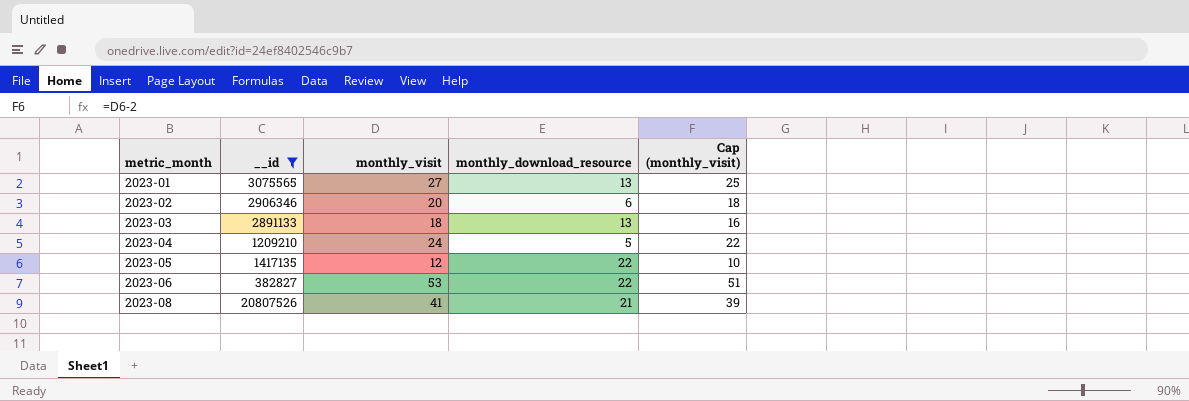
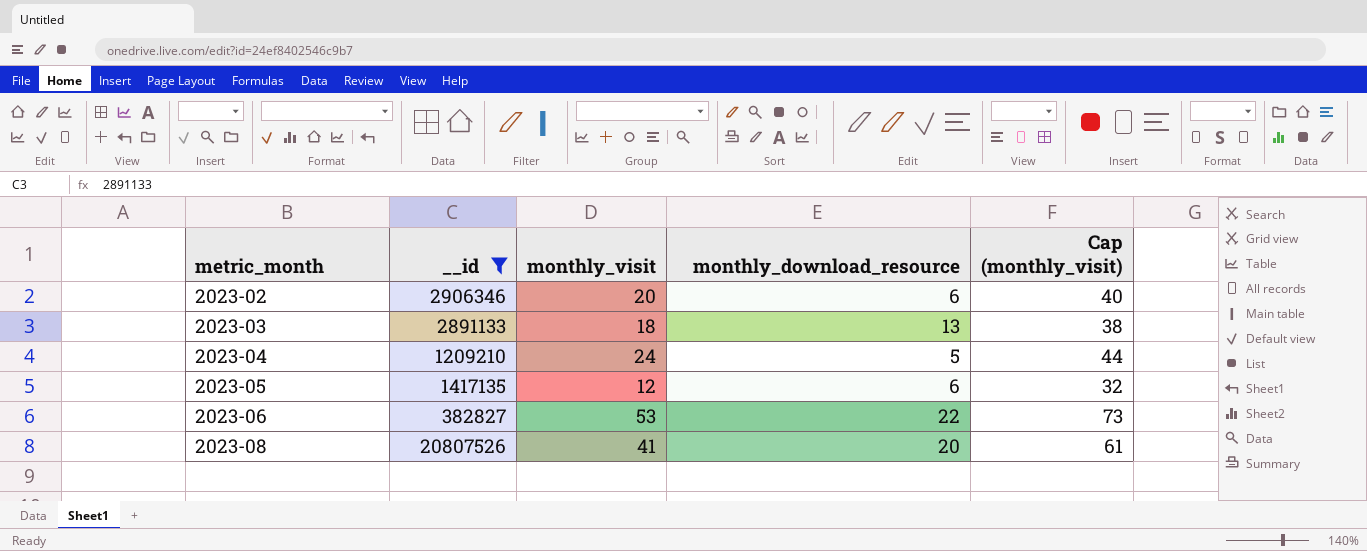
column Cap (monthly_visit) | formula: [monthly_visit] - 2 -> [monthly_visit] + 20
row 2023-01: 3075565 | 27 | 13 | 25 -> none
2023-05 | monthly_download_resource: 22 -> 6
2023-08 | monthly_download_resource: 21 -> 20

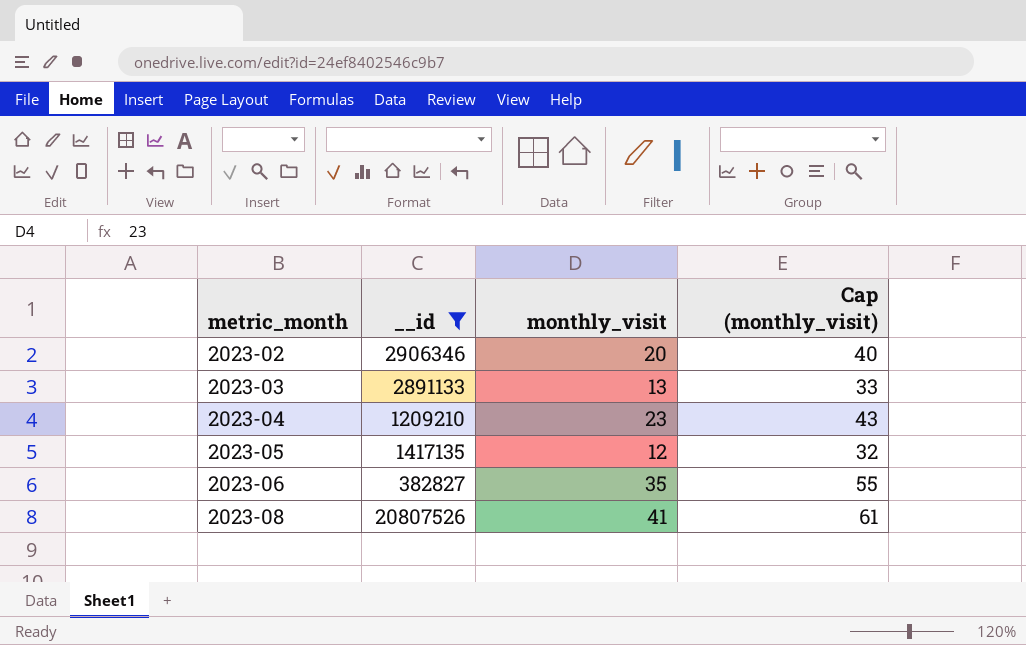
column monthly_download_resource | position: 4 -> none
2023-03 | monthly_visit: 18 -> 13
2023-03 | Cap (monthly_visit): 38 -> 33
2023-04 | monthly_visit: 24 -> 23
2023-04 | Cap (monthly_visit): 44 -> 43
2023-06 | monthly_visit: 53 -> 35
2023-06 | Cap (monthly_visit): 73 -> 55

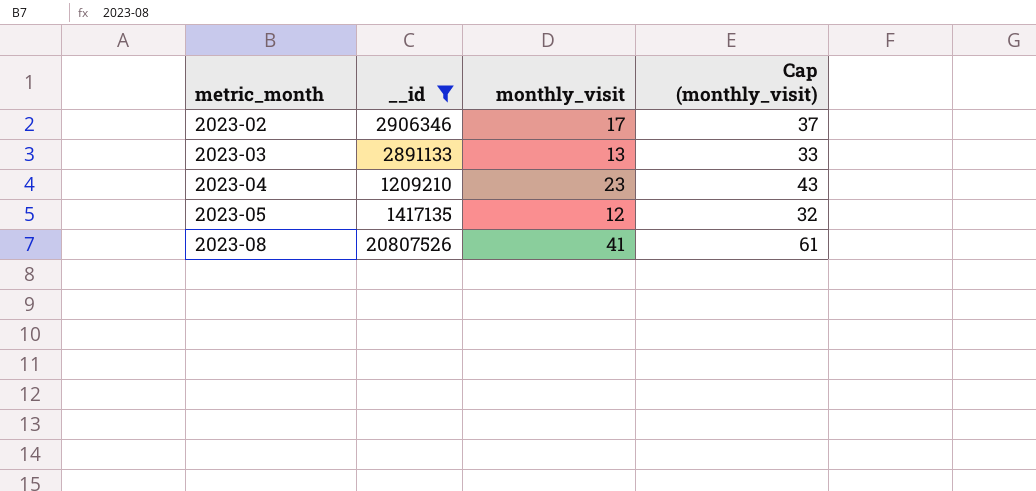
row 2023-06: 382827 | 35 | 55 -> none
2023-02 | monthly_visit: 20 -> 17
2023-02 | Cap (monthly_visit): 40 -> 37

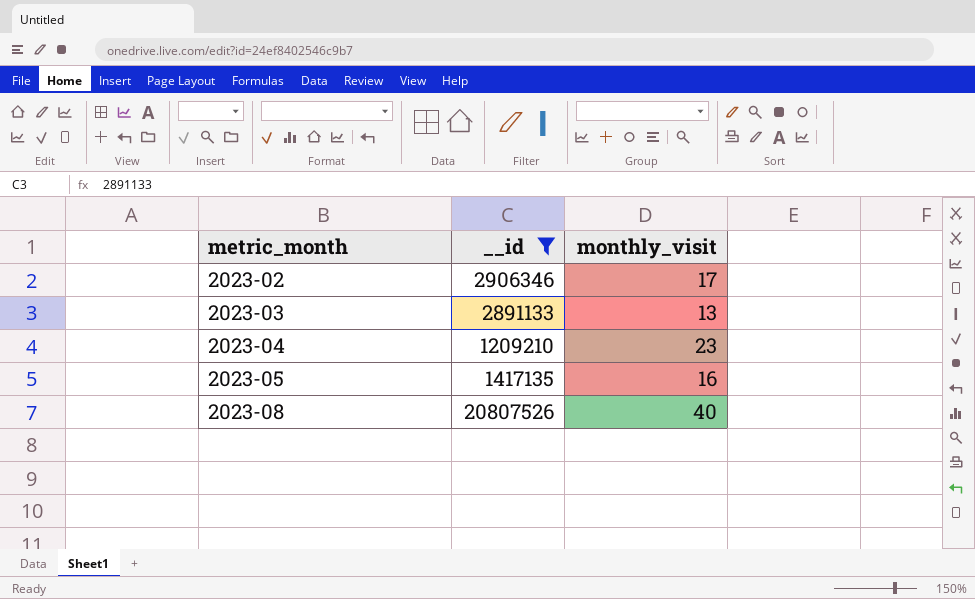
column Cap (monthly_visit) | formula: [monthly_visit] + 20 -> none
2023-05 | monthly_visit: 12 -> 16
2023-08 | monthly_visit: 41 -> 40

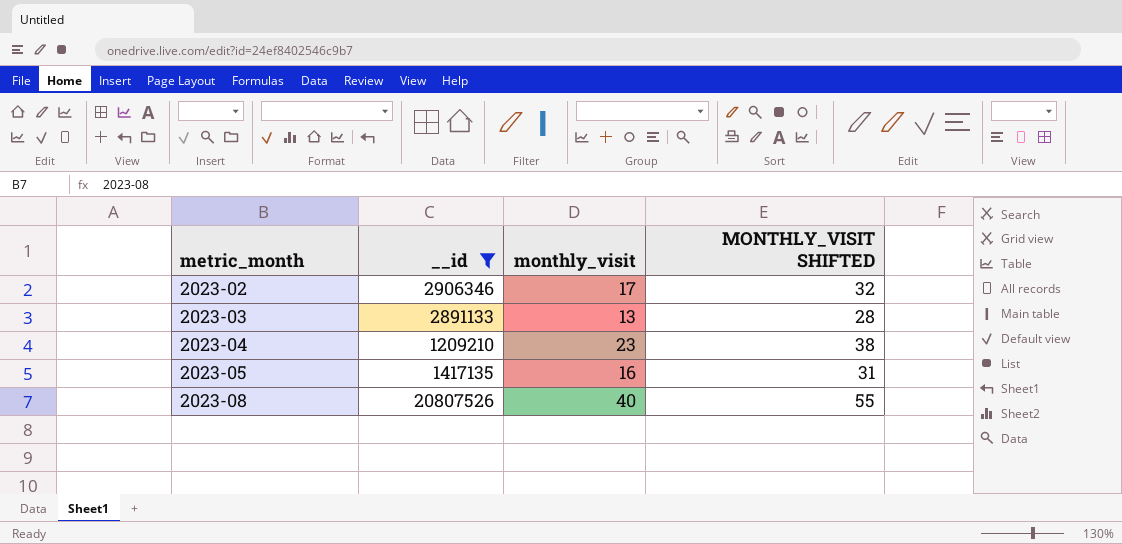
column MONTHLY_VISIT SHIFTED | formula: none -> [monthly_visit] + 15

